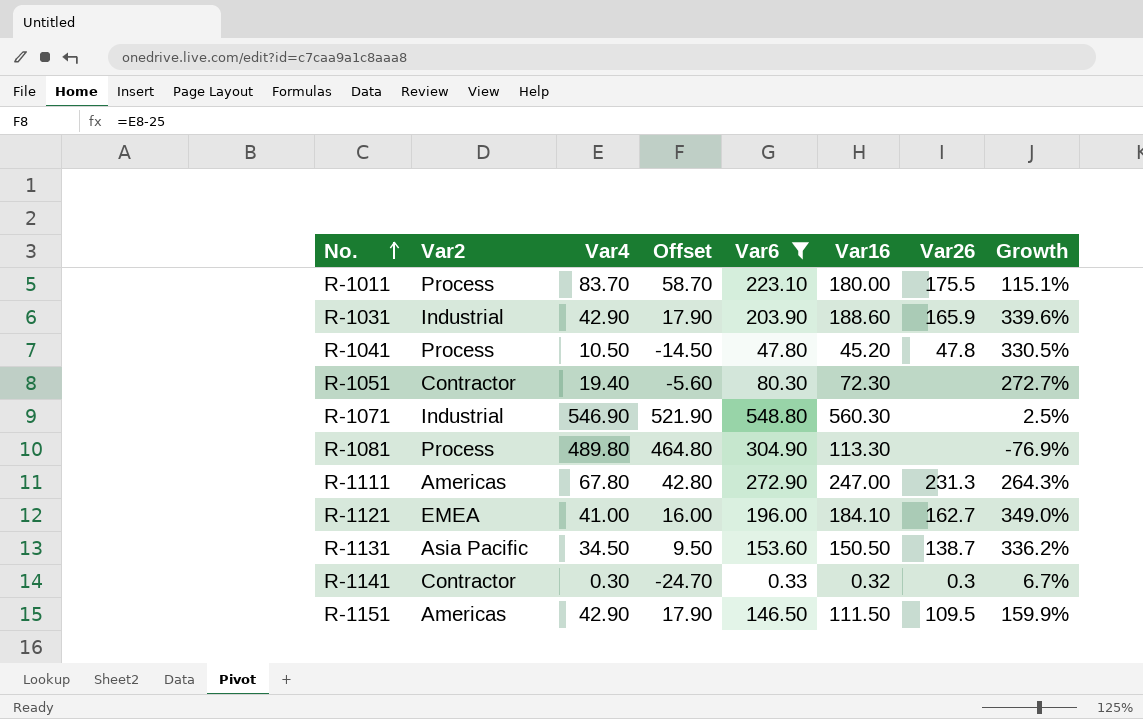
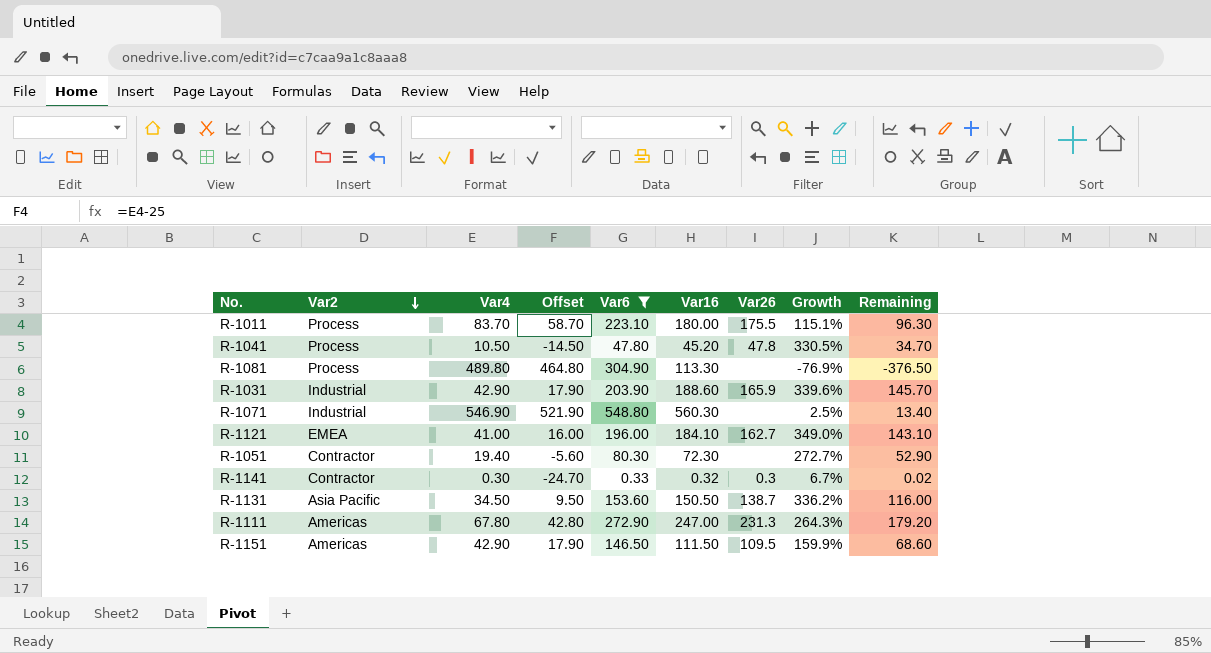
row order: No. ascending -> Var2 descending
column Remaining | formula: none -> [Var16] - [Var4]

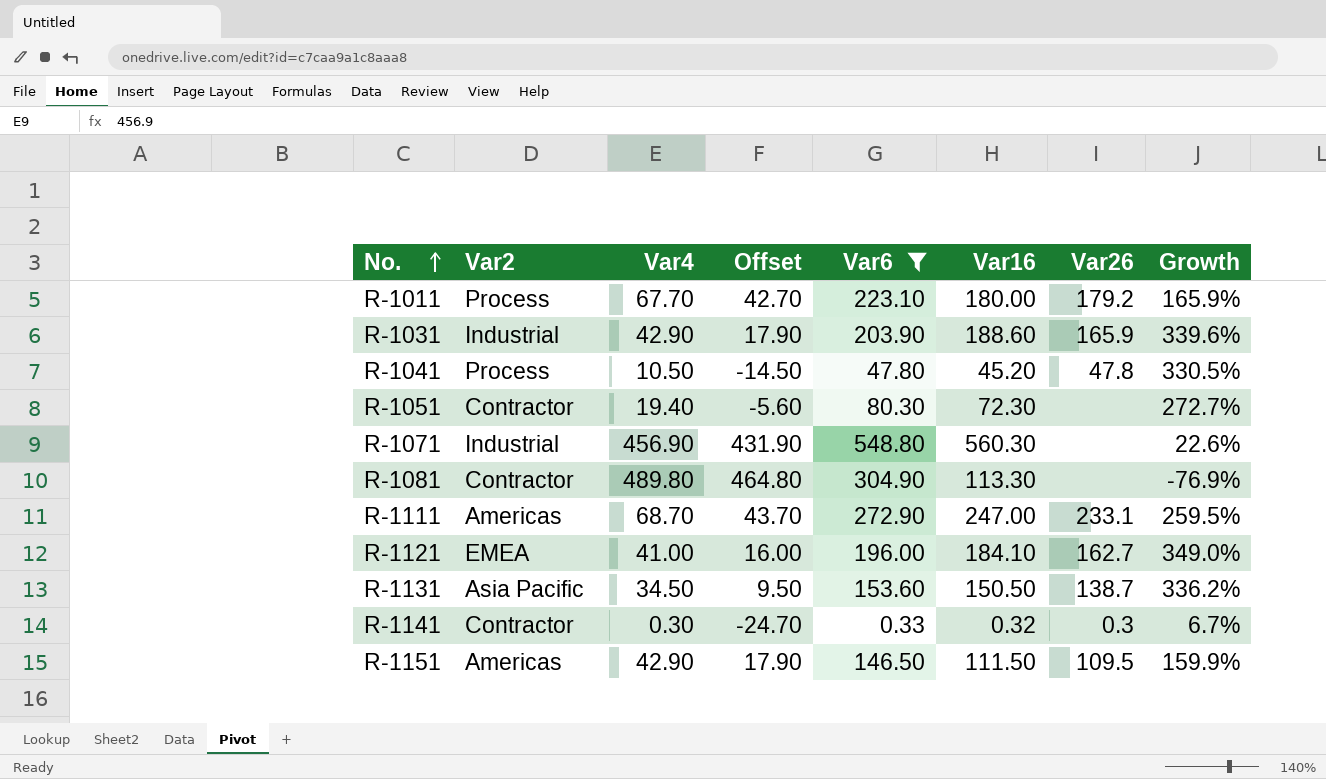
row order: Var2 descending -> No. ascending
column Remaining | formula: [Var16] - [Var4] -> none
R-1011 | Var4: 83.70 -> 67.70
R-1011 | Offset: 58.70 -> 42.70
R-1011 | Var26: 175.5 -> 179.2
R-1011 | Growth: 115.1% -> 165.9%
R-1071 | Var4: 546.90 -> 456.90
R-1071 | Offset: 521.90 -> 431.90
R-1071 | Growth: 2.5% -> 22.6%
R-1081 | Var2: Process -> Contractor
R-1111 | Var4: 67.80 -> 68.70
R-1111 | Offset: 42.80 -> 43.70
R-1111 | Var26: 231.3 -> 233.1
R-1111 | Growth: 264.3% -> 259.5%

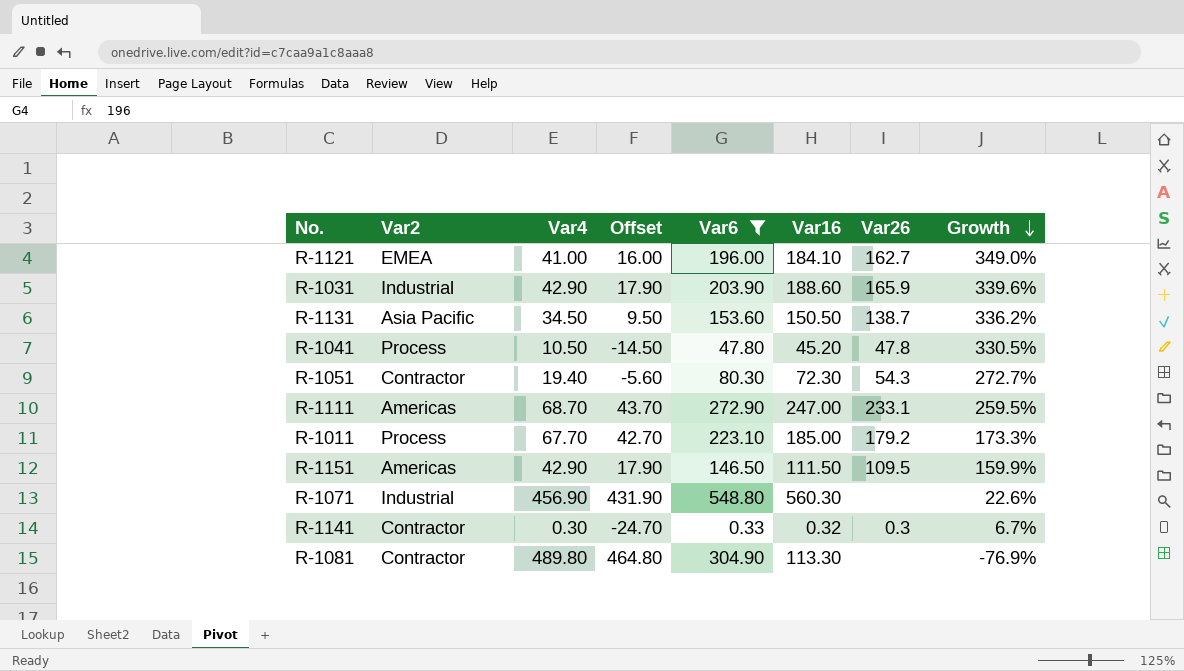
row order: No. ascending -> Growth descending
R-1051 | Var26: none -> 54.3
R-1011 | Var16: 180.00 -> 185.00
R-1011 | Growth: 165.9% -> 173.3%

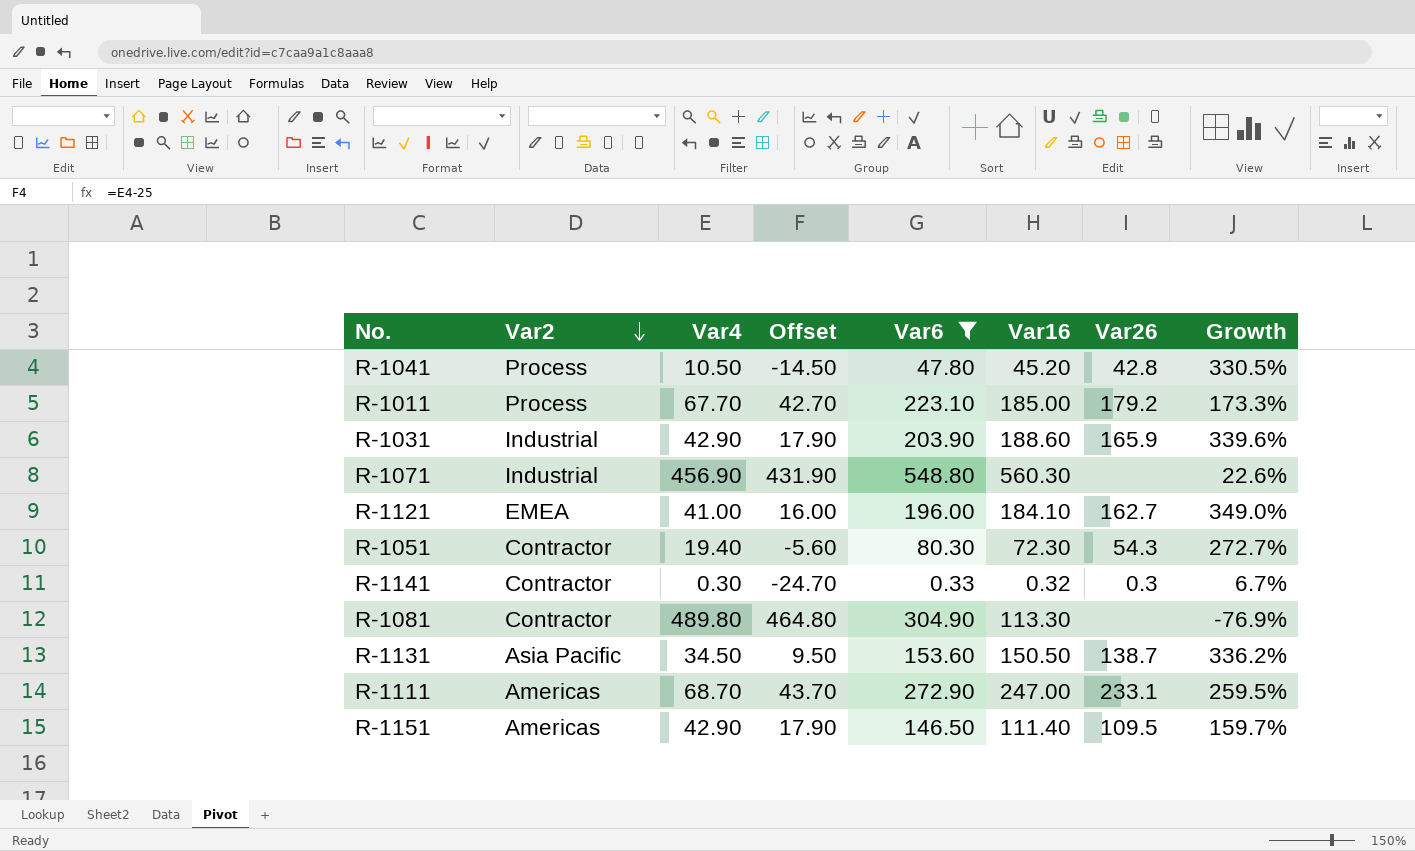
row order: Growth descending -> Var2 descending
R-1041 | Var26: 47.8 -> 42.8
R-1151 | Var16: 111.50 -> 111.40
R-1151 | Growth: 159.9% -> 159.7%

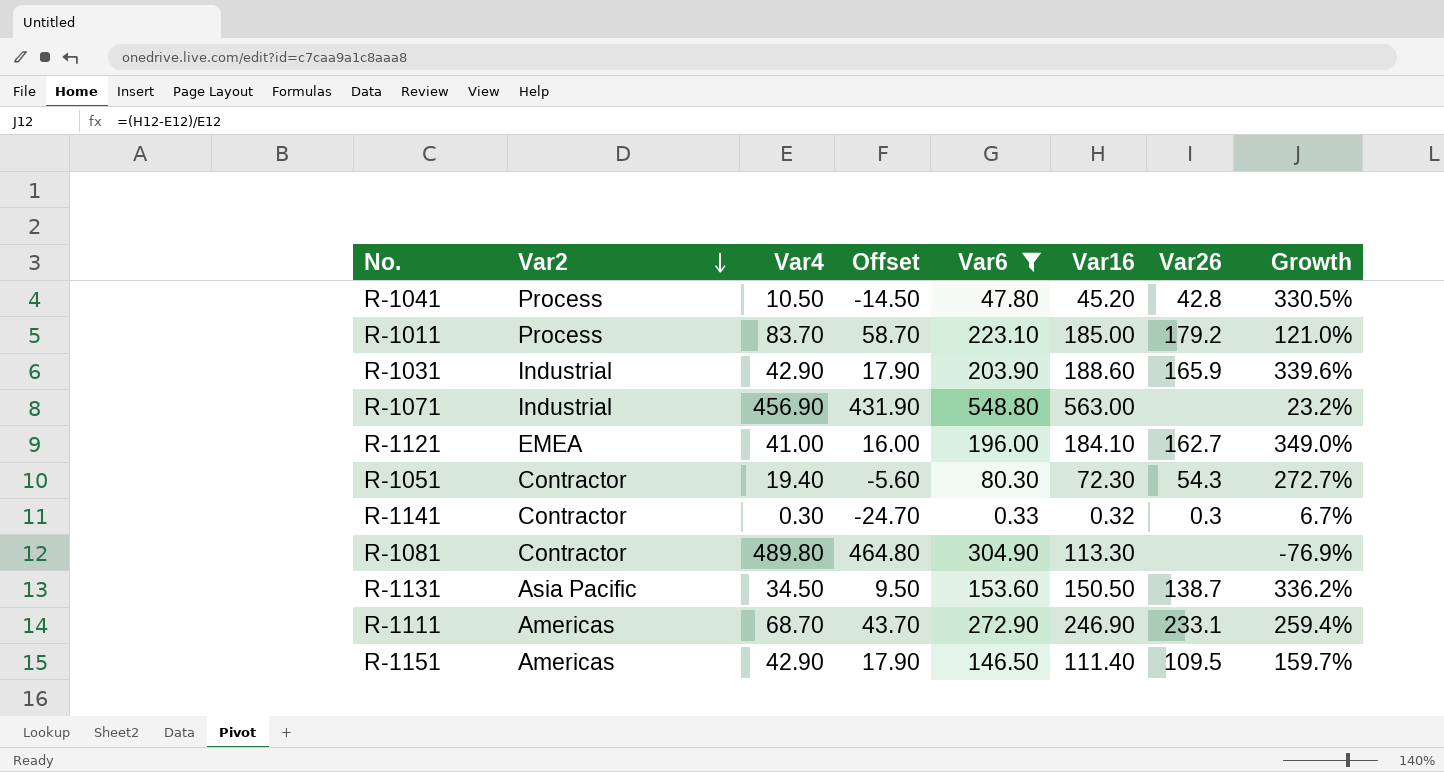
R-1011 | Var4: 67.70 -> 83.70
R-1011 | Offset: 42.70 -> 58.70
R-1011 | Growth: 173.3% -> 121.0%
R-1071 | Var16: 560.30 -> 563.00
R-1071 | Growth: 22.6% -> 23.2%
R-1111 | Var16: 247.00 -> 246.90
R-1111 | Growth: 259.5% -> 259.4%

